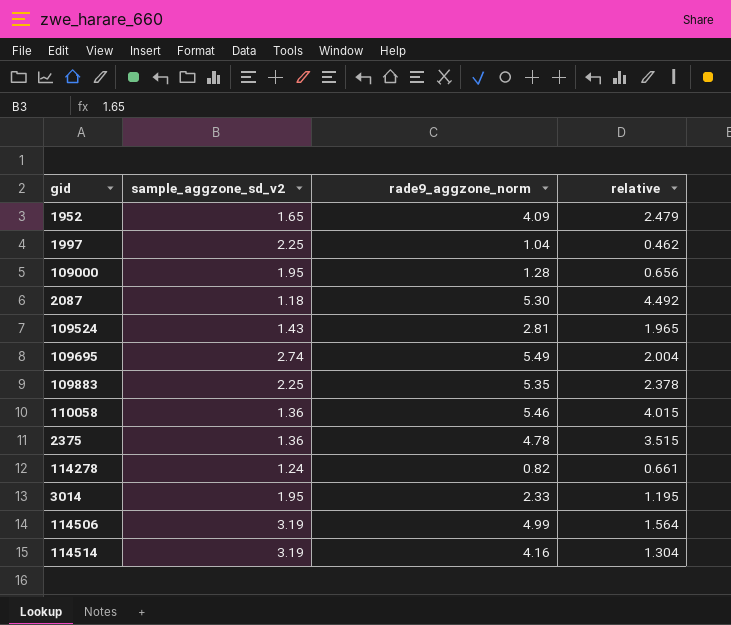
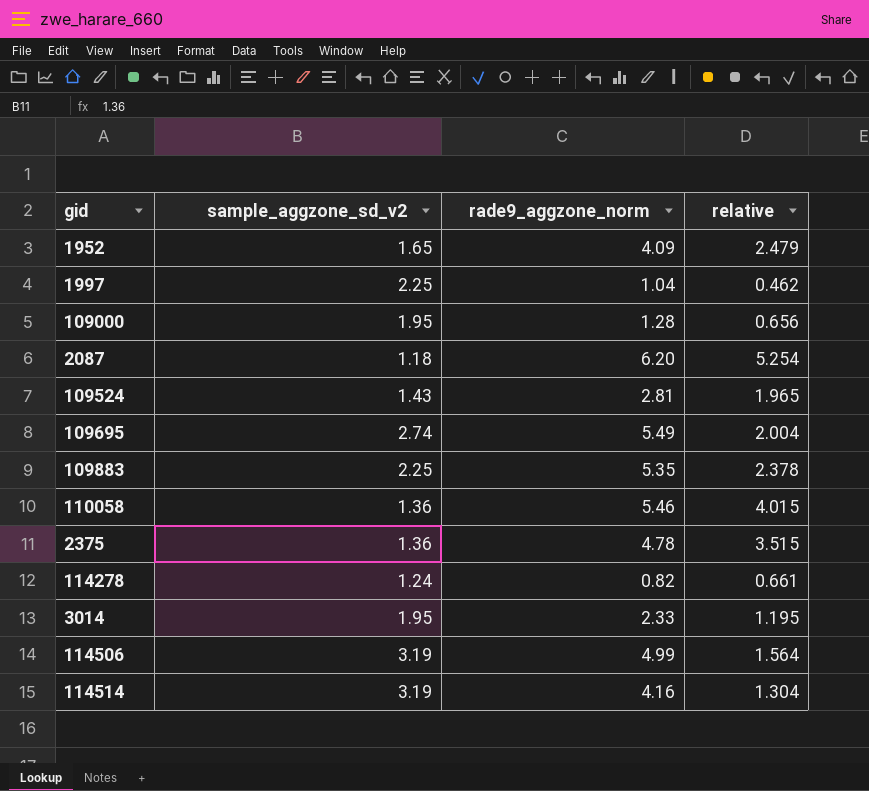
2087 | rade9_aggzone_norm: 5.30 -> 6.20
2087 | relative: 4.492 -> 5.254

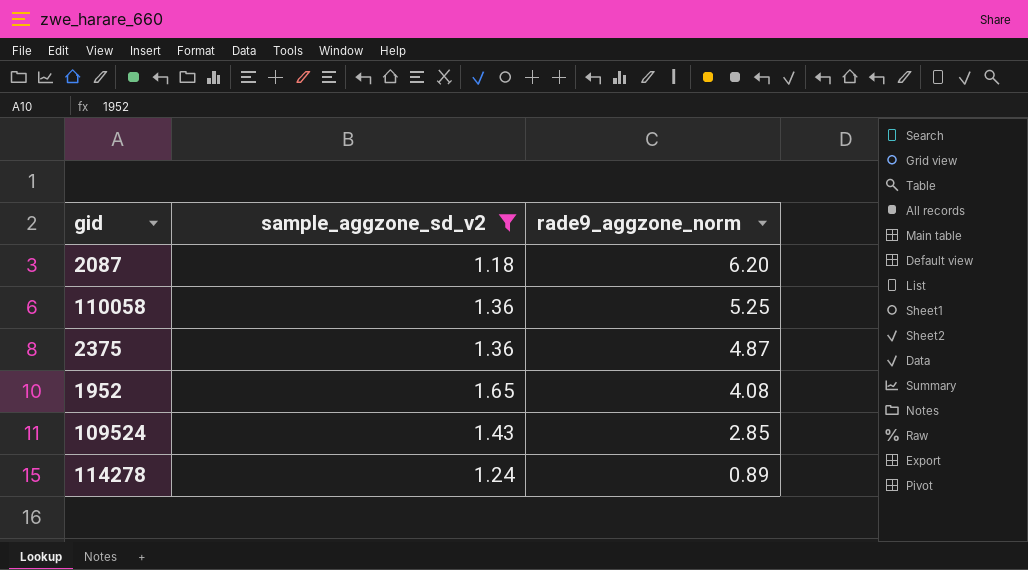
filter: none -> sample_aggzone_sd_v2 <= 1.65
row order: none -> rade9_aggzone_norm descending
column relative | formula: [rade9_aggzone_norm] / [sample_aggzone_sd_v2] -> none
110058 | rade9_aggzone_norm: 5.46 -> 5.25
2375 | rade9_aggzone_norm: 4.78 -> 4.87
1952 | rade9_aggzone_norm: 4.09 -> 4.08
109524 | rade9_aggzone_norm: 2.81 -> 2.85
114278 | rade9_aggzone_norm: 0.82 -> 0.89

